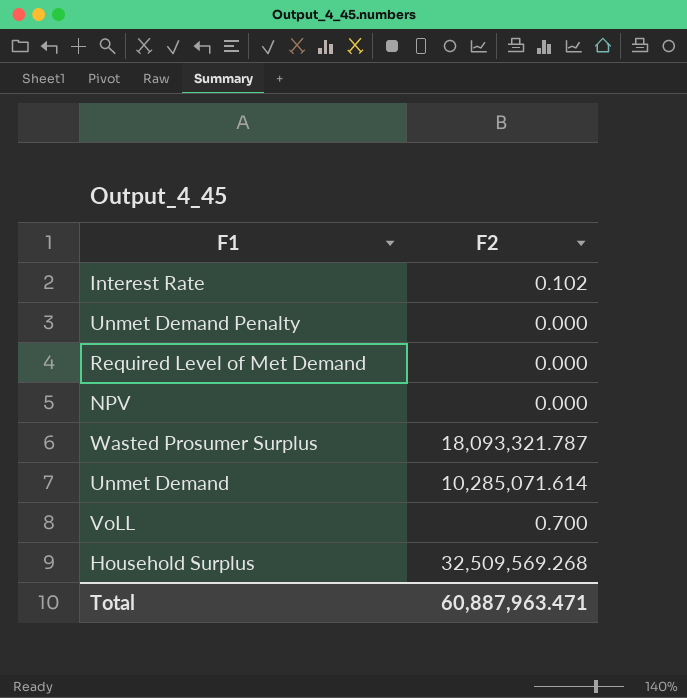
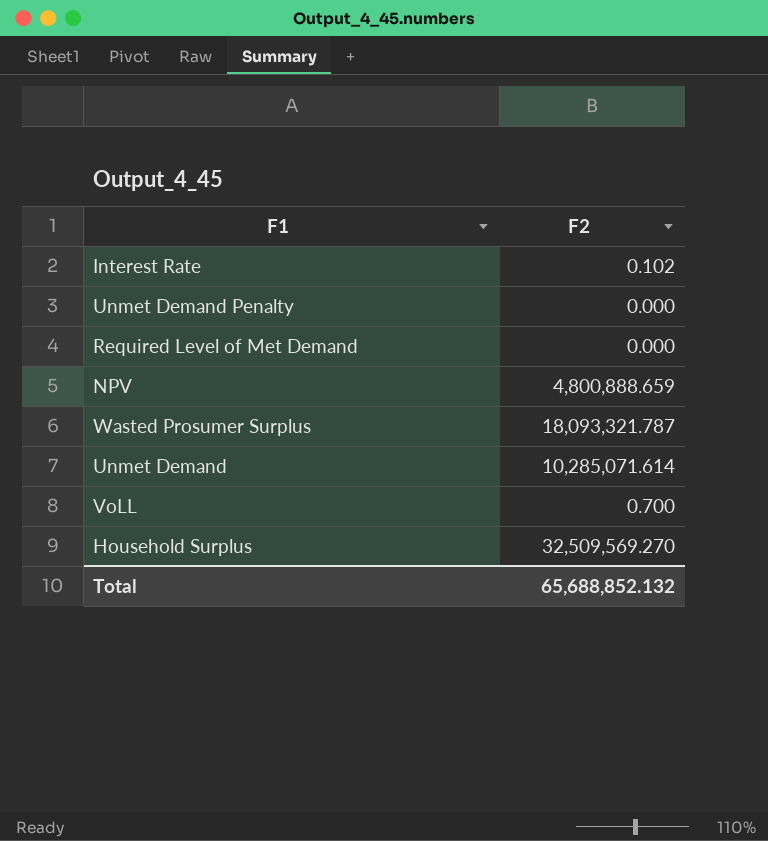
NPV | F2: 0.000 -> 4,800,888.659
Household Surplus | F2: 32,509,569.268 -> 32,509,569.270
Total | F2: 60,887,963.471 -> 65,688,852.132

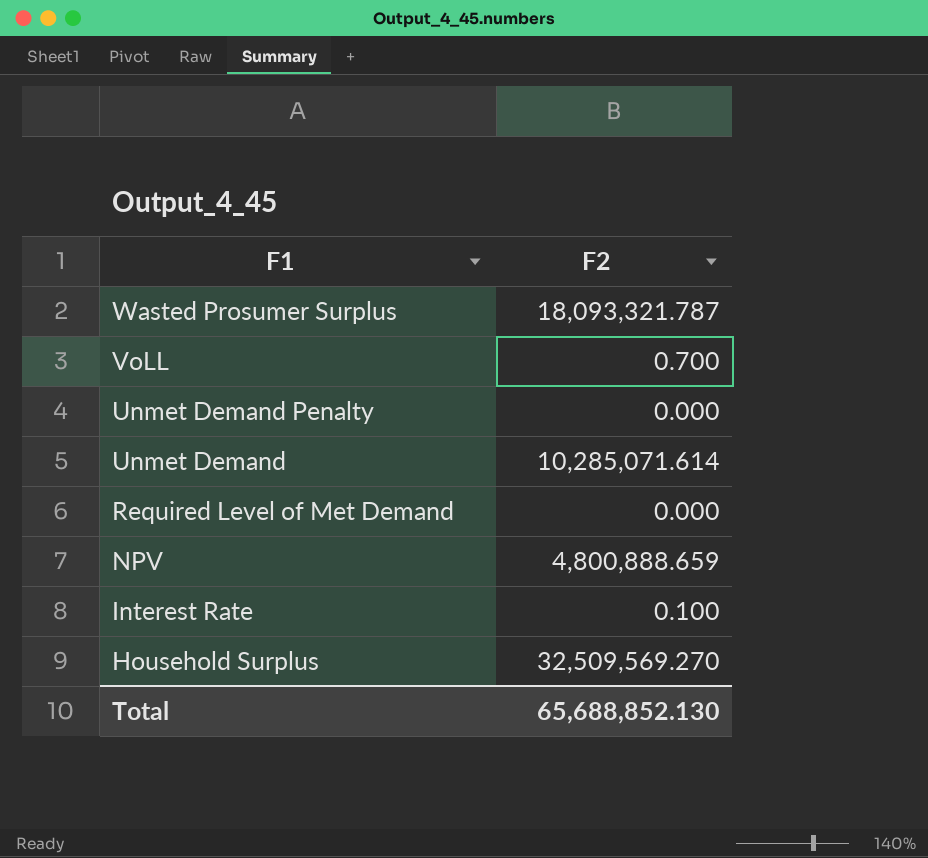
row order: none -> F1 descending
Interest Rate | F2: 0.102 -> 0.100
Total | F2: 65,688,852.132 -> 65,688,852.130

